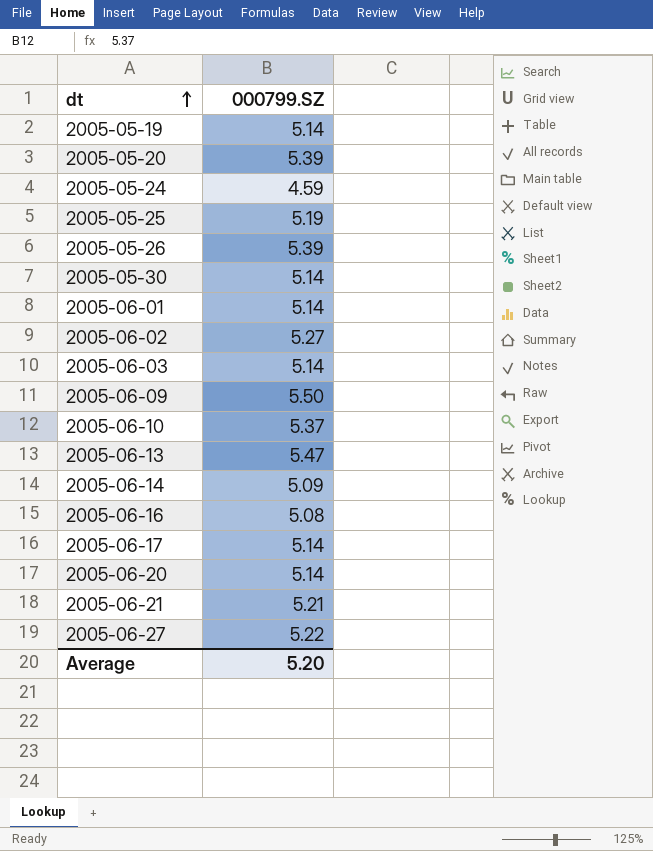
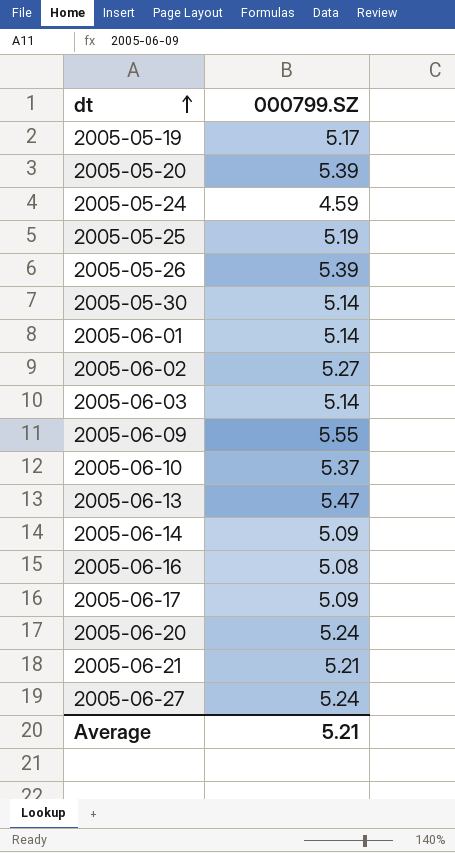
2005-05-19 | 000799.SZ: 5.14 -> 5.17
2005-06-09 | 000799.SZ: 5.50 -> 5.55
2005-06-17 | 000799.SZ: 5.14 -> 5.09
2005-06-20 | 000799.SZ: 5.14 -> 5.24
2005-06-27 | 000799.SZ: 5.22 -> 5.24
Average | 000799.SZ: 5.20 -> 5.21

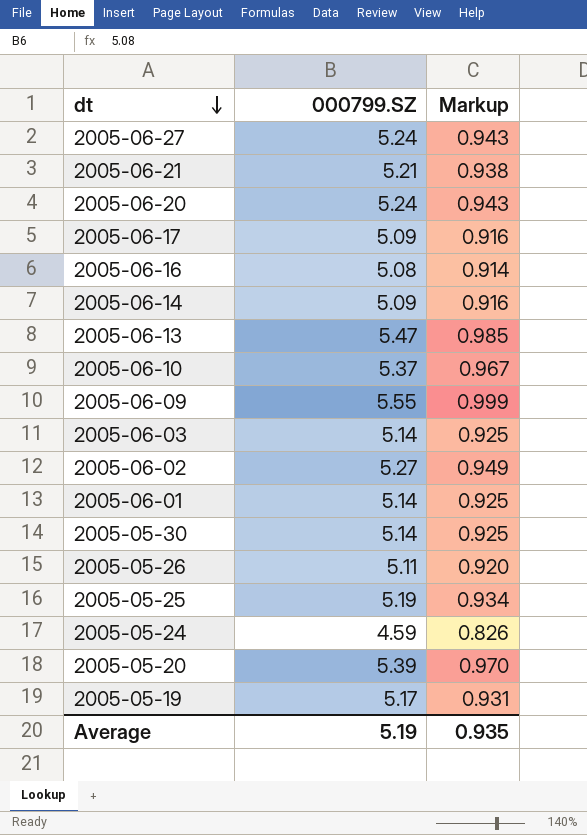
row order: dt ascending -> dt descending
column Markup | formula: none -> [000799.SZ] * 0.18
2005-05-26 | 000799.SZ: 5.39 -> 5.11
Average | 000799.SZ: 5.21 -> 5.19

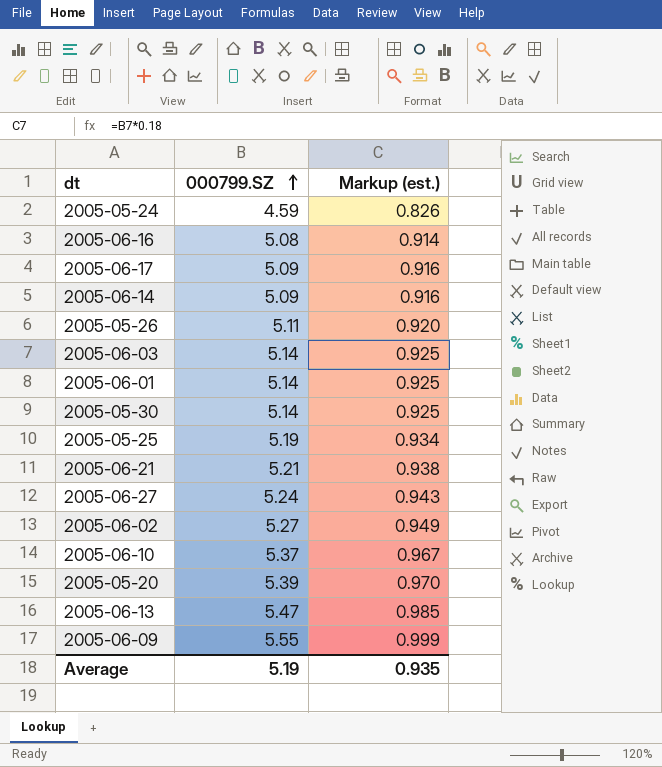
row order: dt descending -> 000799.SZ ascending
column name: Markup -> Markup (est.)
row 2005-06-20: 5.24 | 0.943 -> none
row 2005-05-19: 5.17 | 0.931 -> none

